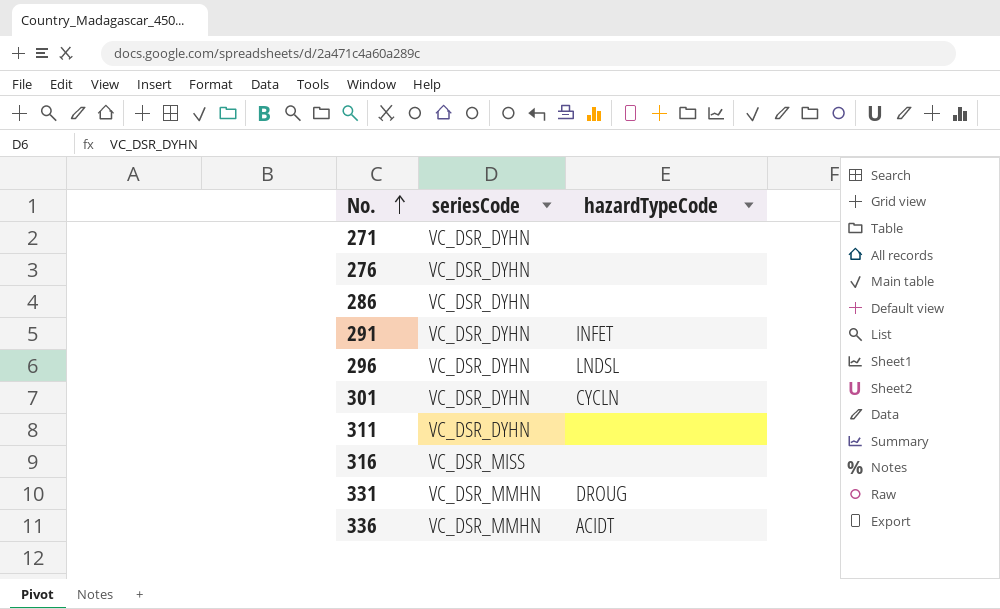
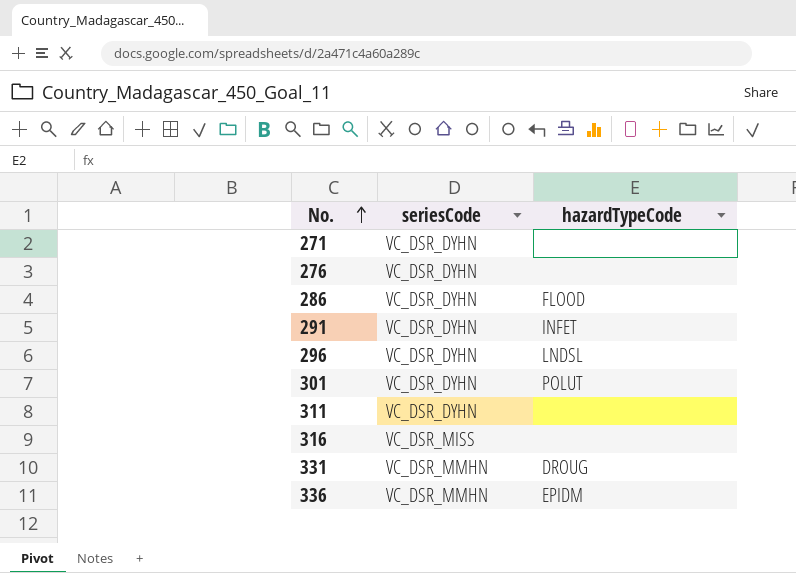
286 | hazardTypeCode: none -> FLOOD
301 | hazardTypeCode: CYCLN -> POLUT
336 | hazardTypeCode: ACIDT -> EPIDM

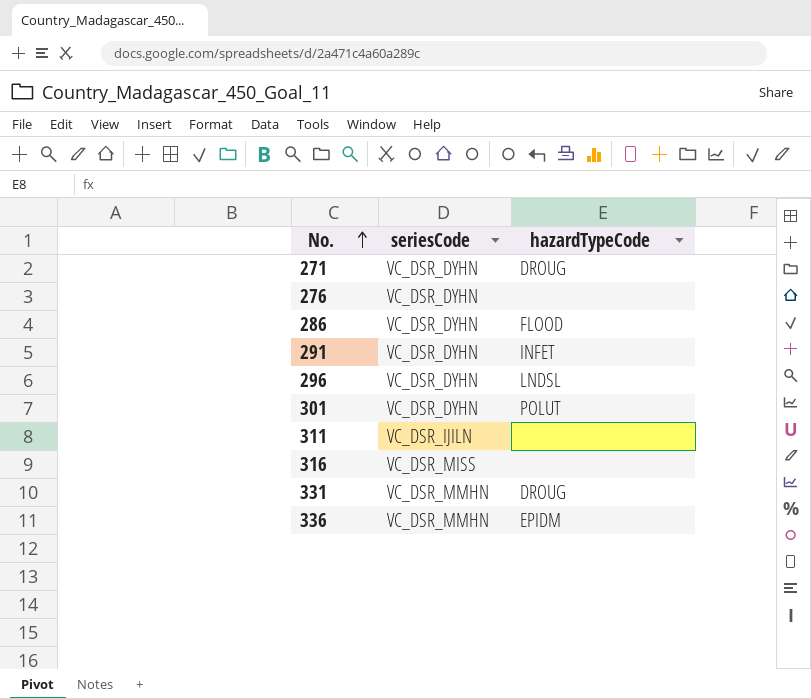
271 | hazardTypeCode: none -> DROUG
311 | seriesCode: VC_DSR_DYHN -> VC_DSR_IJILN

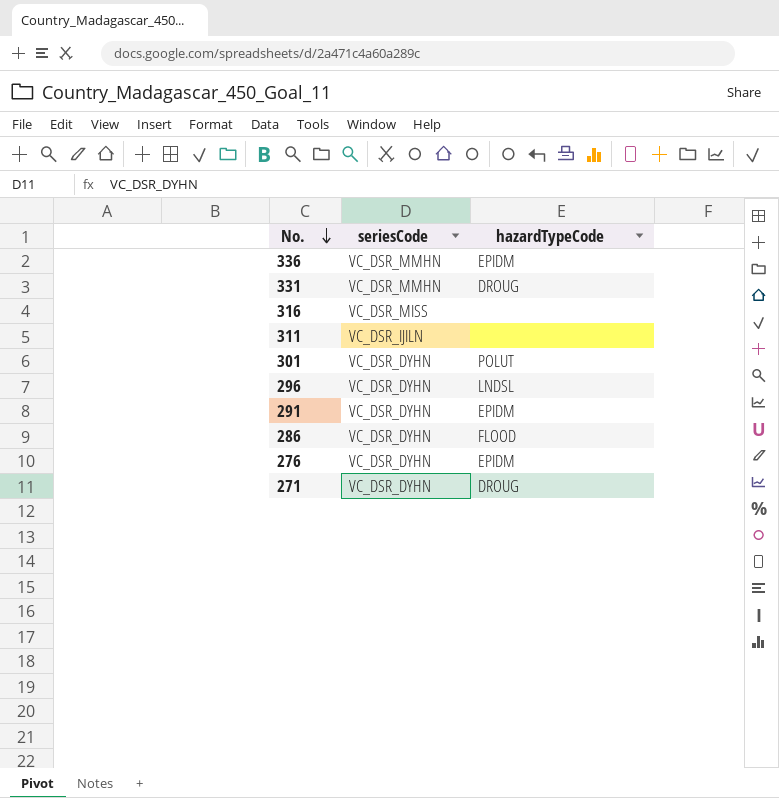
row order: No. ascending -> No. descending
291 | hazardTypeCode: INFET -> EPIDM
276 | hazardTypeCode: none -> EPIDM

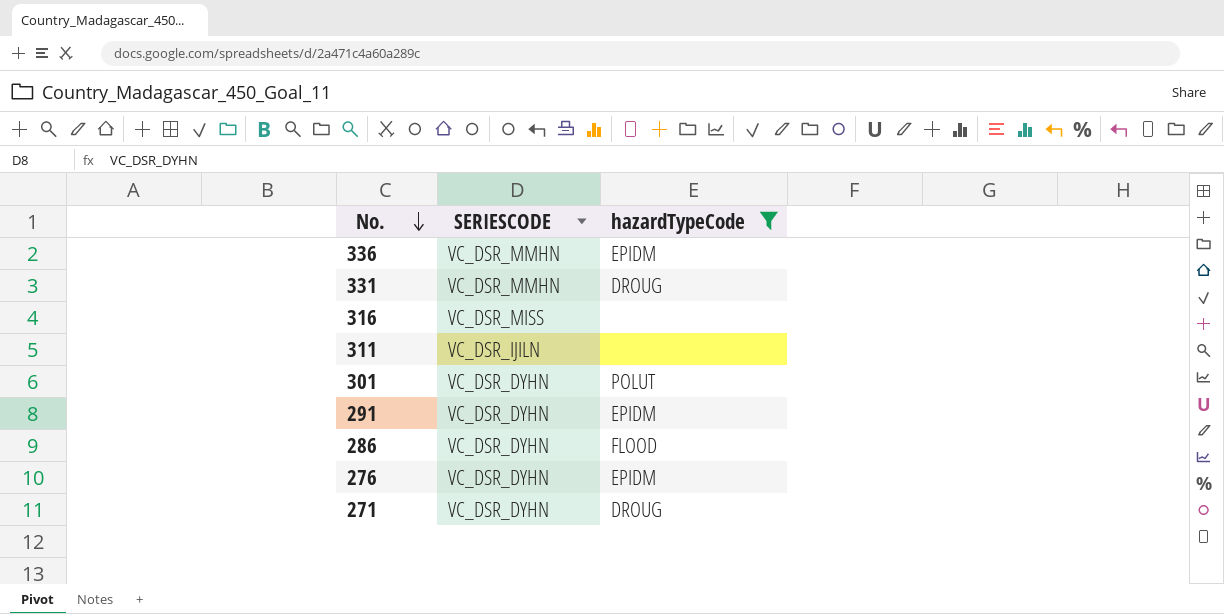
filter: none -> hazardTypeCode != LNDSL
column name: seriesCode -> SERIESCODE

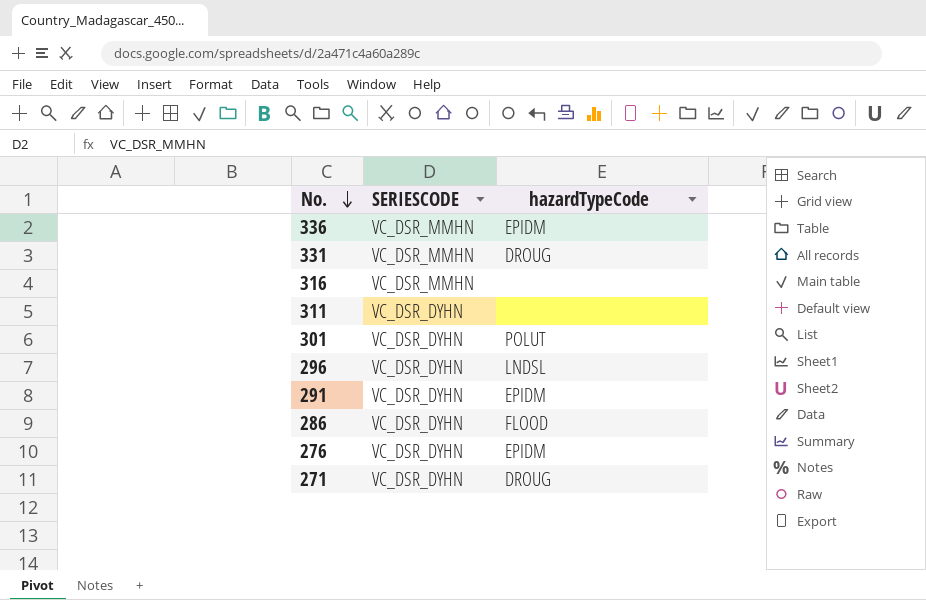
filter: hazardTypeCode != LNDSL -> none
316 | SERIESCODE: VC_DSR_MISS -> VC_DSR_MMHN
311 | SERIESCODE: VC_DSR_IJILN -> VC_DSR_DYHN

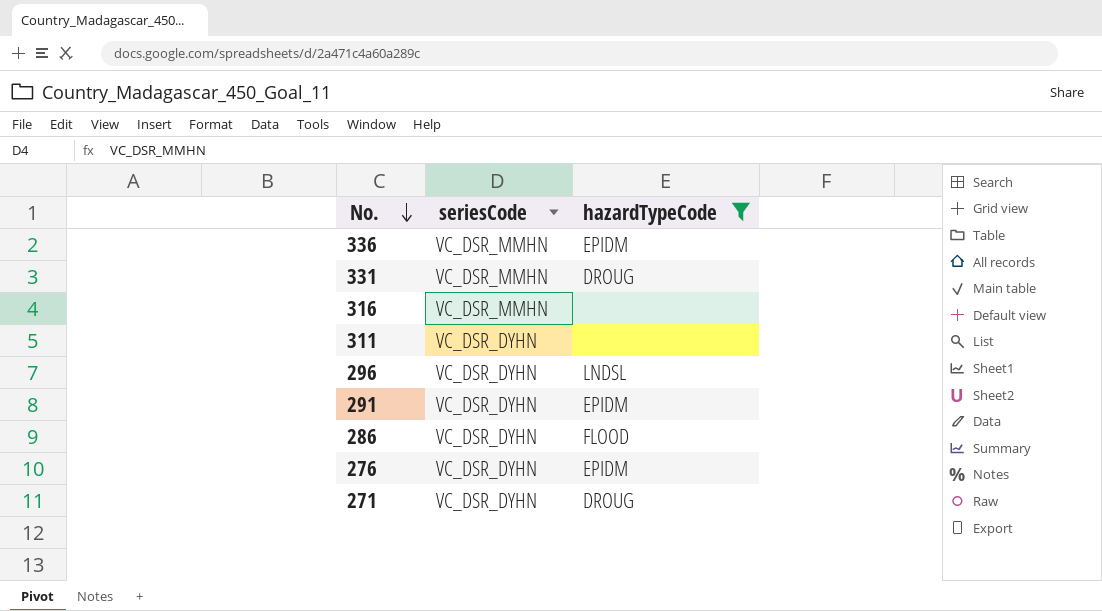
filter: none -> hazardTypeCode != POLUT
column name: SERIESCODE -> seriesCode

